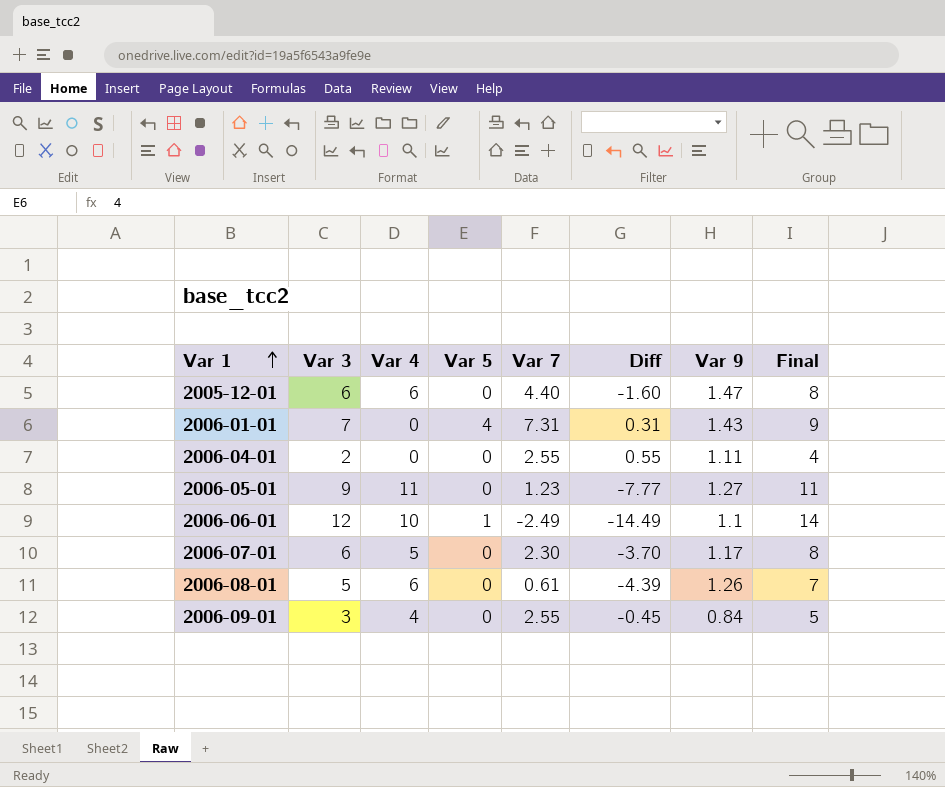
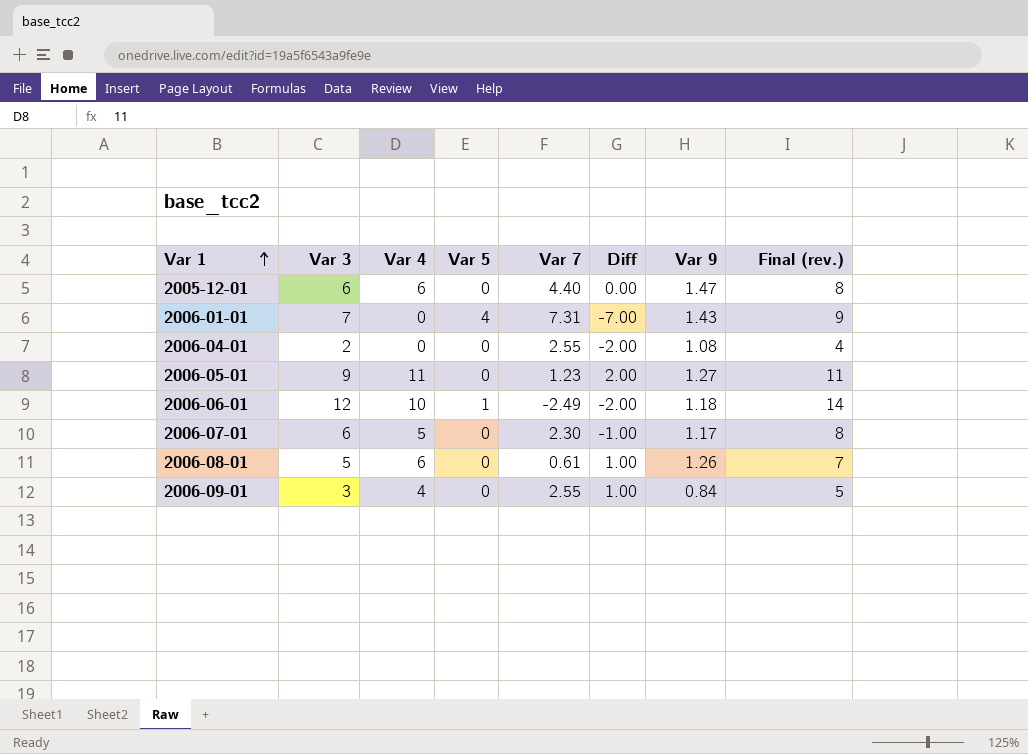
column Diff | formula: [Var 7] - [Var 3] -> [Var 4] - [Var 3]
column name: Final -> Final (rev.)
2006-04-01 | Var 9: 1.11 -> 1.08
2006-06-01 | Var 9: 1.1 -> 1.18

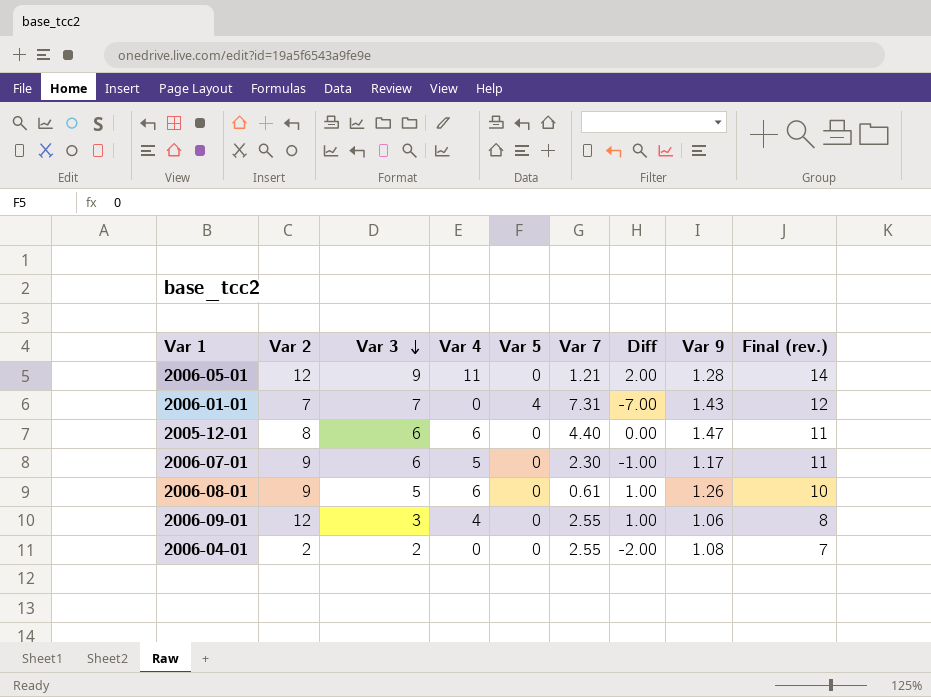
row order: Var 1 ascending -> Var 3 descending
column Var 2 | position: none -> 2
column Final (rev.) | formula: [Var 3] + 2 -> [Var 3] + 5
row 2006-06-01: 12 | 10 | 1 | -2.49 | -2.00 | 1.18 | 14 -> none
2006-05-01 | Var 7: 1.23 -> 1.21
2006-05-01 | Var 9: 1.27 -> 1.28
2006-09-01 | Var 9: 0.84 -> 1.06

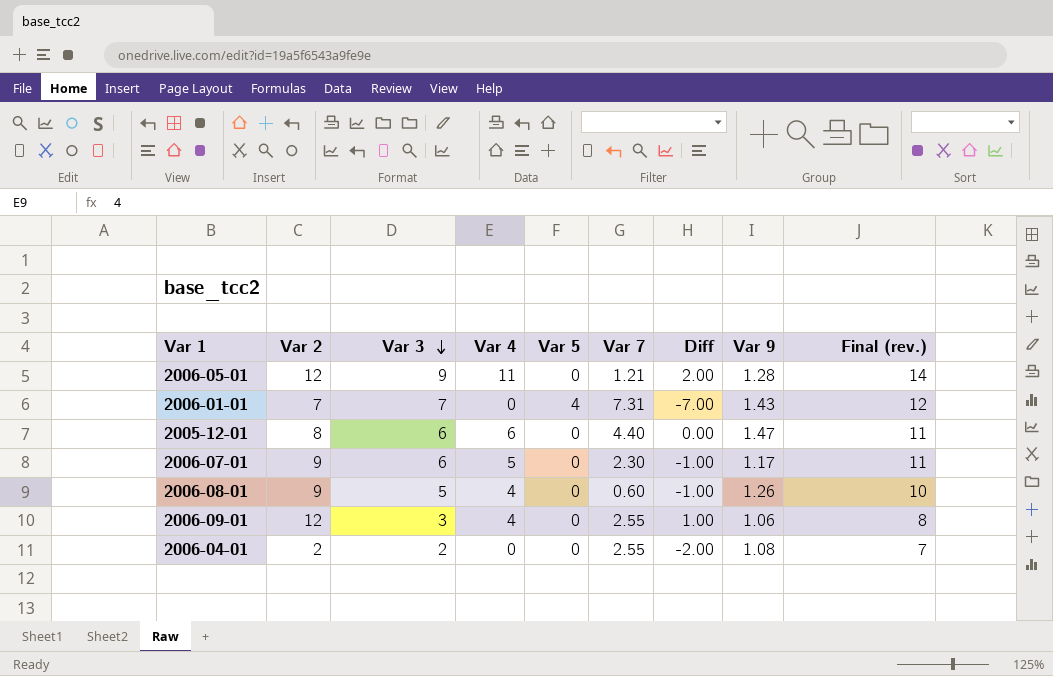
2006-08-01 | Var 4: 6 -> 4
2006-08-01 | Var 7: 0.61 -> 0.60
2006-08-01 | Diff: 1.00 -> -1.00

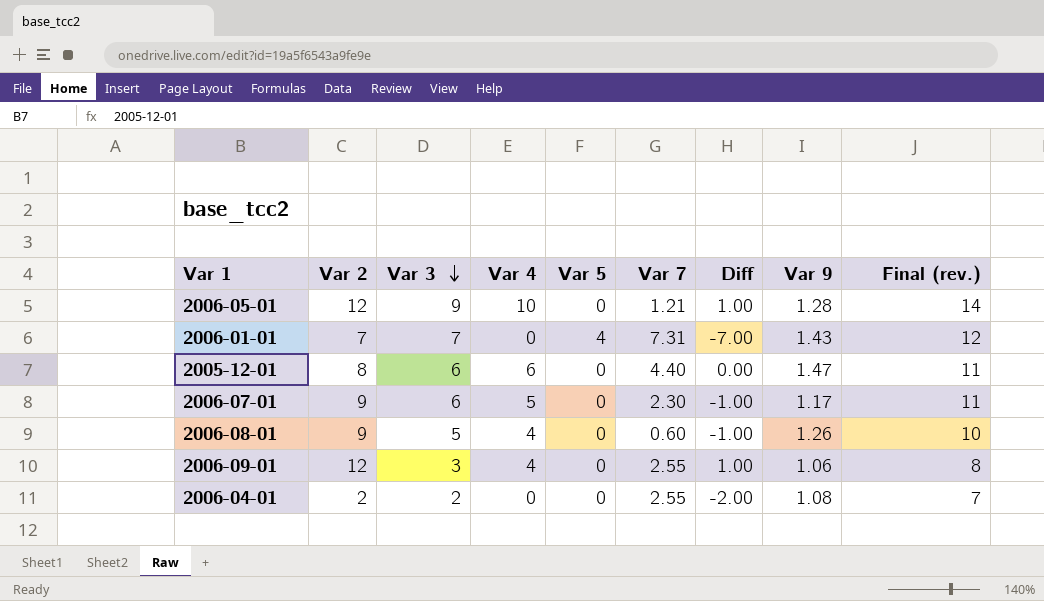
2006-05-01 | Var 4: 11 -> 10
2006-05-01 | Diff: 2.00 -> 1.00

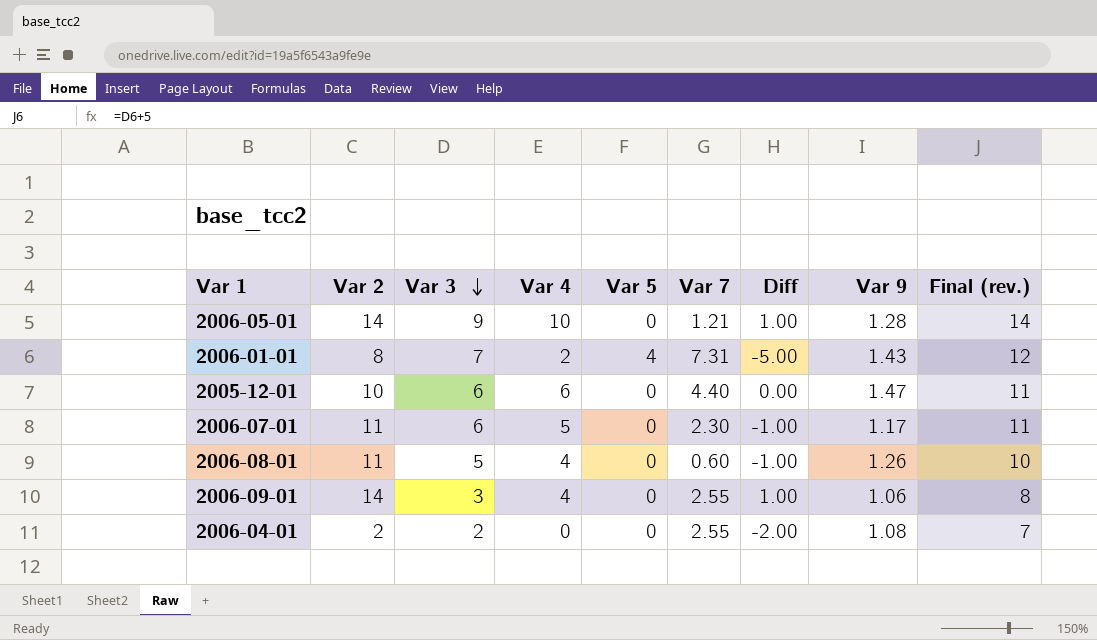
2006-05-01 | Var 2: 12 -> 14
2006-01-01 | Var 2: 7 -> 8
2006-01-01 | Var 4: 0 -> 2
2006-01-01 | Diff: -7.00 -> -5.00
2005-12-01 | Var 2: 8 -> 10
2006-07-01 | Var 2: 9 -> 11
2006-08-01 | Var 2: 9 -> 11
2006-09-01 | Var 2: 12 -> 14

